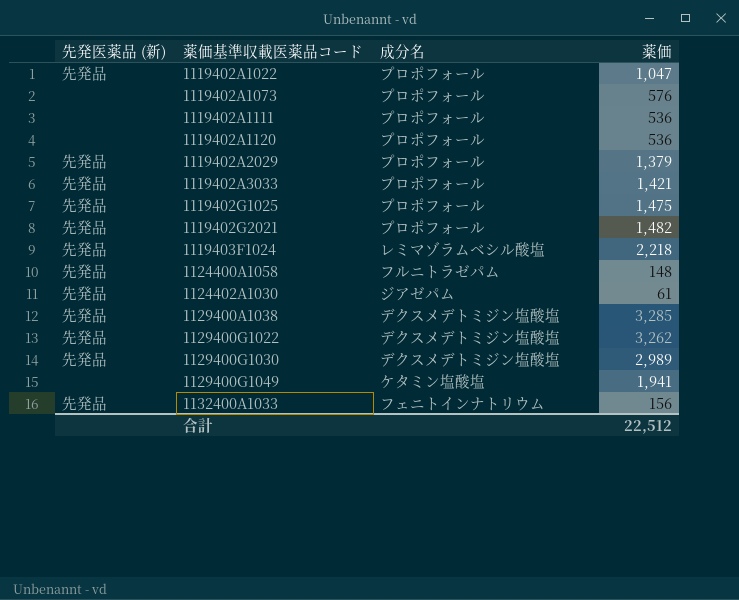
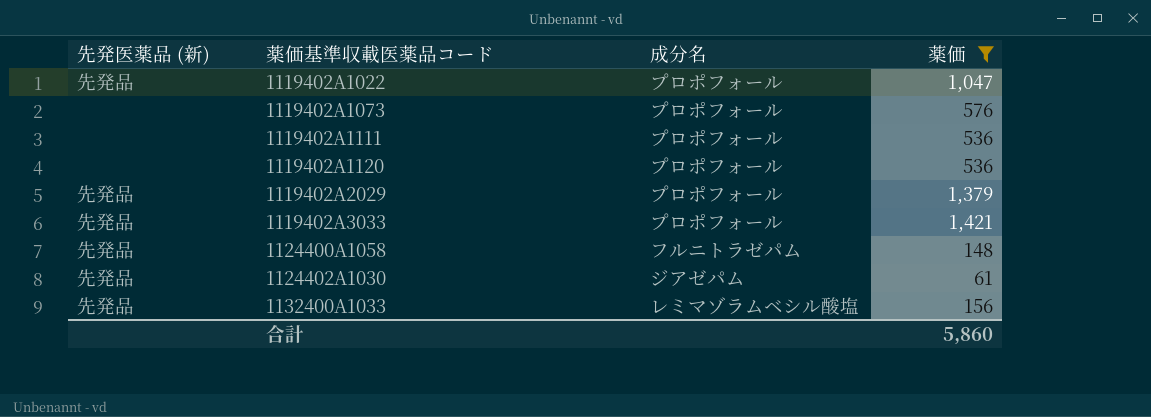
filter: none -> 薬価 <= 1,421
1132400A1033 | 成分名: フェニトインナトリウム -> レミマゾラムベシル酸塩
合計 | 薬価: 22,512 -> 5,860

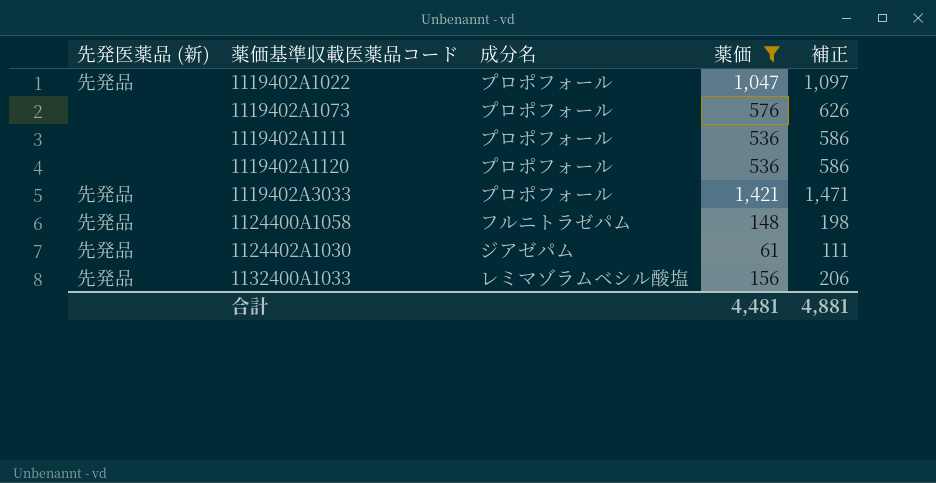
column 補正 | formula: none -> [薬価] + 50
row 1119402A2029: 先発品 | プロポフォール | 1,379 -> none
合計 | 薬価: 5,860 -> 4,481

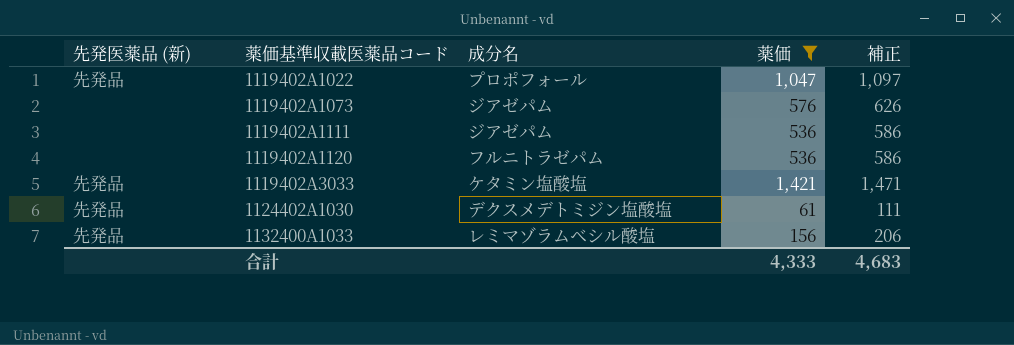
row 1124400A1058: 先発品 | フルニトラゼパム | 148 | 198 -> none
1119402A1073 | 成分名: プロポフォール -> ジアゼパム
1119402A1111 | 成分名: プロポフォール -> ジアゼパム
1119402A1120 | 成分名: プロポフォール -> フルニトラゼパム
1119402A3033 | 成分名: プロポフォール -> ケタミン塩酸塩
1124402A1030 | 成分名: ジアゼパム -> デクスメデトミジン塩酸塩
合計 | 薬価: 4,481 -> 4,333
合計 | 補正: 4,881 -> 4,683

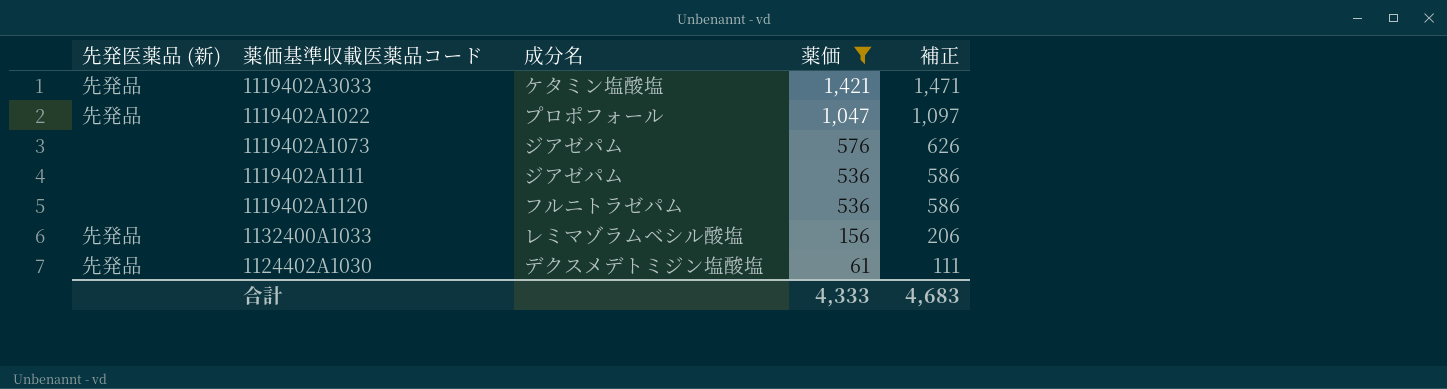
row order: 薬価基準収載医薬品コード ascending -> 薬価 descending

